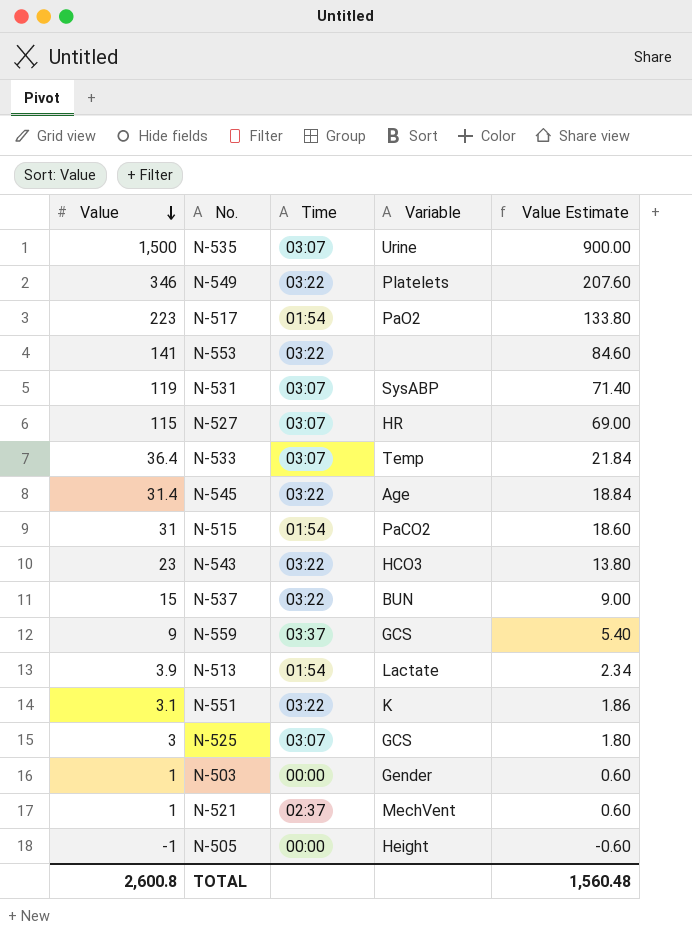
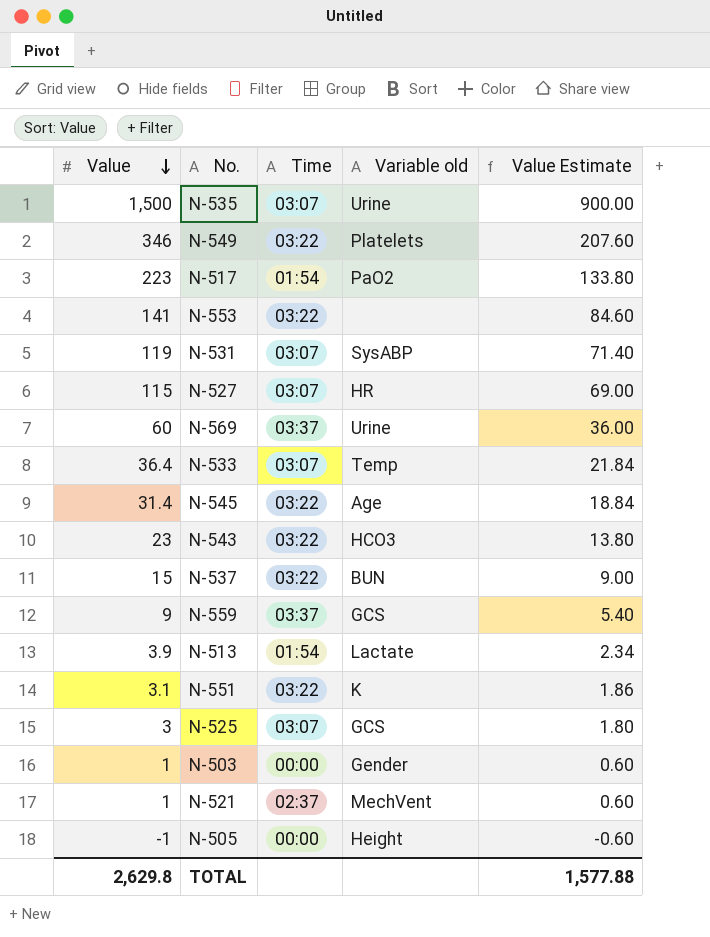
column name: Variable -> Variable old
row N-515: 31 | 01:54 | PaCO2 | 18.60 -> none
row N-569: none -> 60 | 03:37 | Urine | 36.00
TOTAL | Value: 2,600.8 -> 2,629.8
TOTAL | Value Estimate: 1,560.48 -> 1,577.88

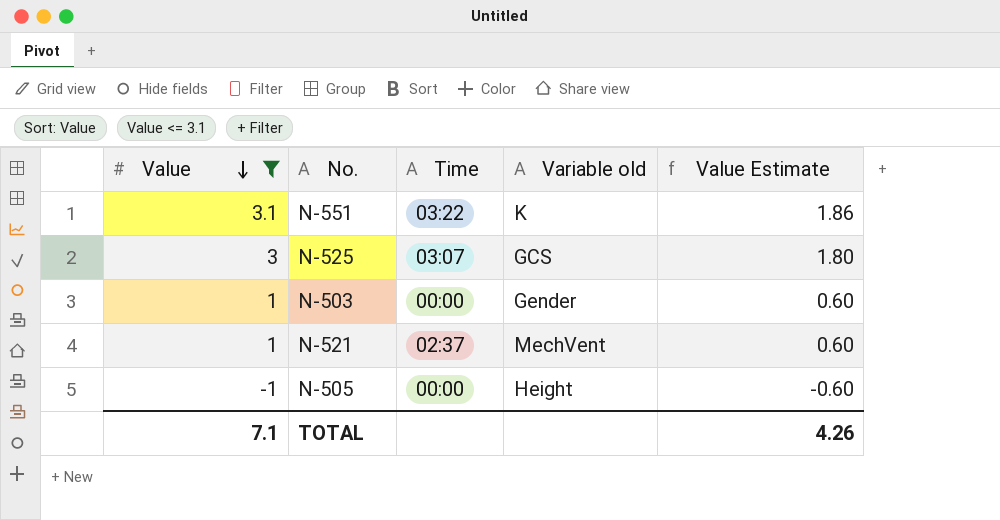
filter: none -> Value <= 3.1
TOTAL | Value: 2,629.8 -> 7.1
TOTAL | Value Estimate: 1,577.88 -> 4.26

